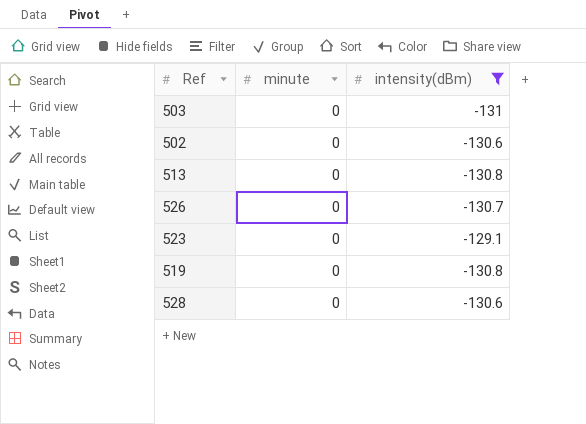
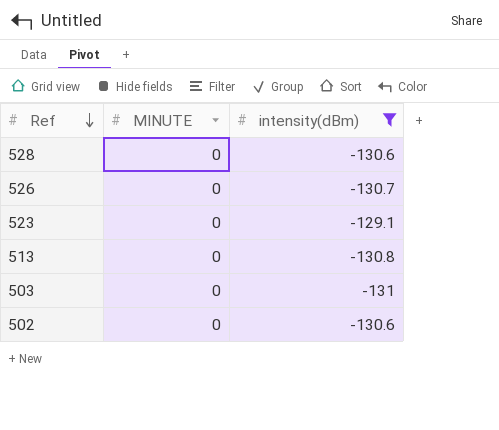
row order: none -> Ref descending
column name: minute -> MINUTE
row 519: 0 | -130.8 -> none

